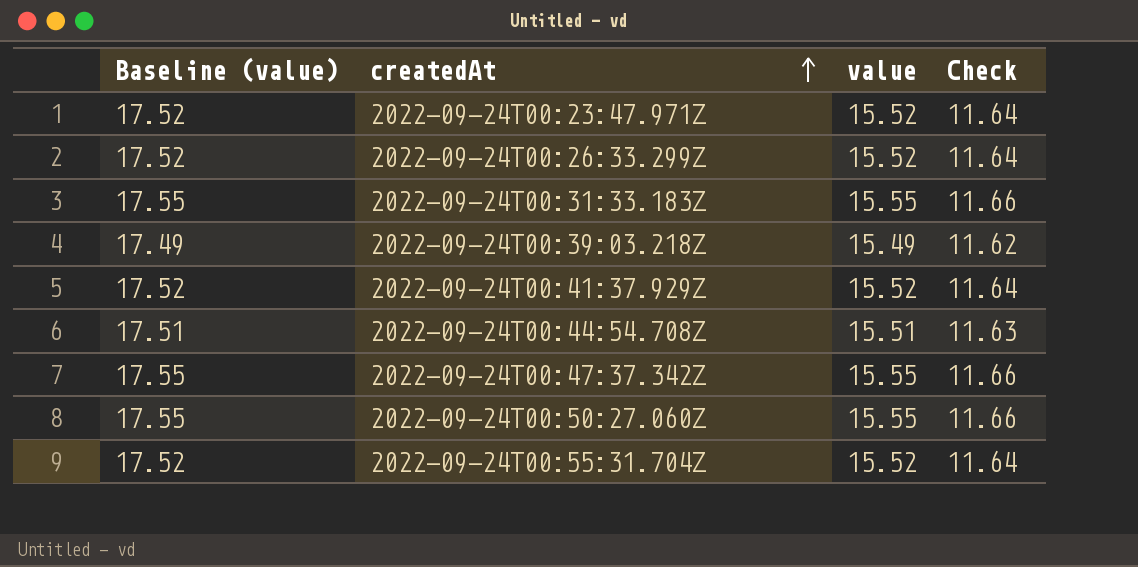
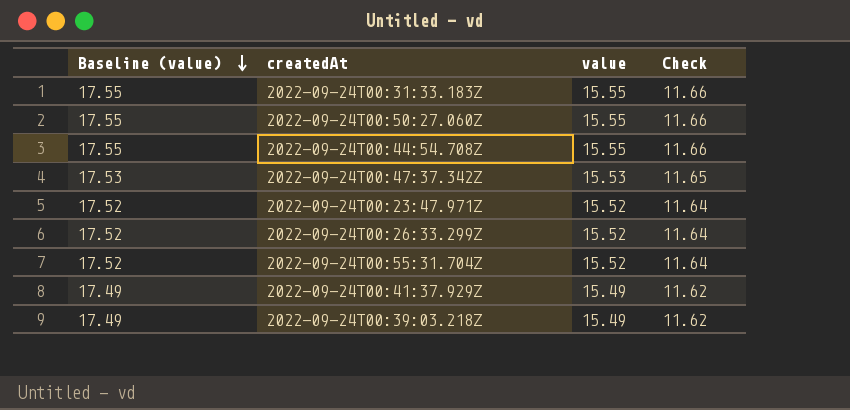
row order: createdAt ascending -> Baseline (value) descending
2022-09-24T00:44:54.708Z | Baseline (value): 17.51 -> 17.55
2022-09-24T00:44:54.708Z | value: 15.51 -> 15.55
2022-09-24T00:44:54.708Z | Check: 11.63 -> 11.66
2022-09-24T00:47:37.342Z | Baseline (value): 17.55 -> 17.53
2022-09-24T00:47:37.342Z | value: 15.55 -> 15.53
2022-09-24T00:47:37.342Z | Check: 11.66 -> 11.65
2022-09-24T00:41:37.929Z | Baseline (value): 17.52 -> 17.49
2022-09-24T00:41:37.929Z | value: 15.52 -> 15.49
2022-09-24T00:41:37.929Z | Check: 11.64 -> 11.62

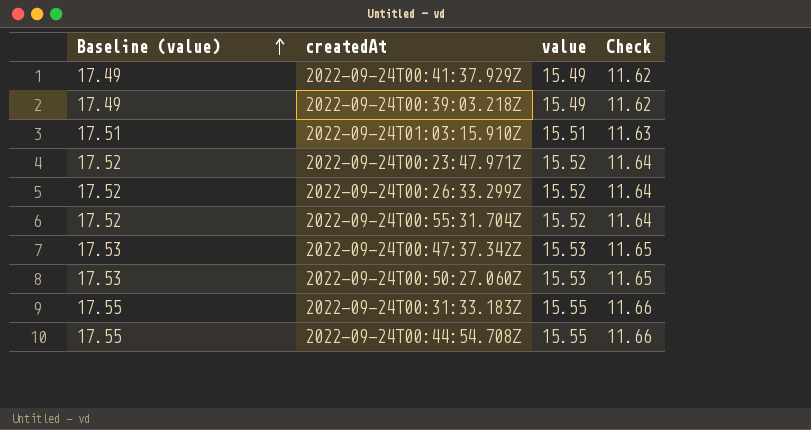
row order: Baseline (value) descending -> Baseline (value) ascending
row 2022-09-24T01:03:15.910Z: none -> 17.51 | 15.51 | 11.63
2022-09-24T00:50:27.060Z | Baseline (value): 17.55 -> 17.53
2022-09-24T00:50:27.060Z | value: 15.55 -> 15.53
2022-09-24T00:50:27.060Z | Check: 11.66 -> 11.65

